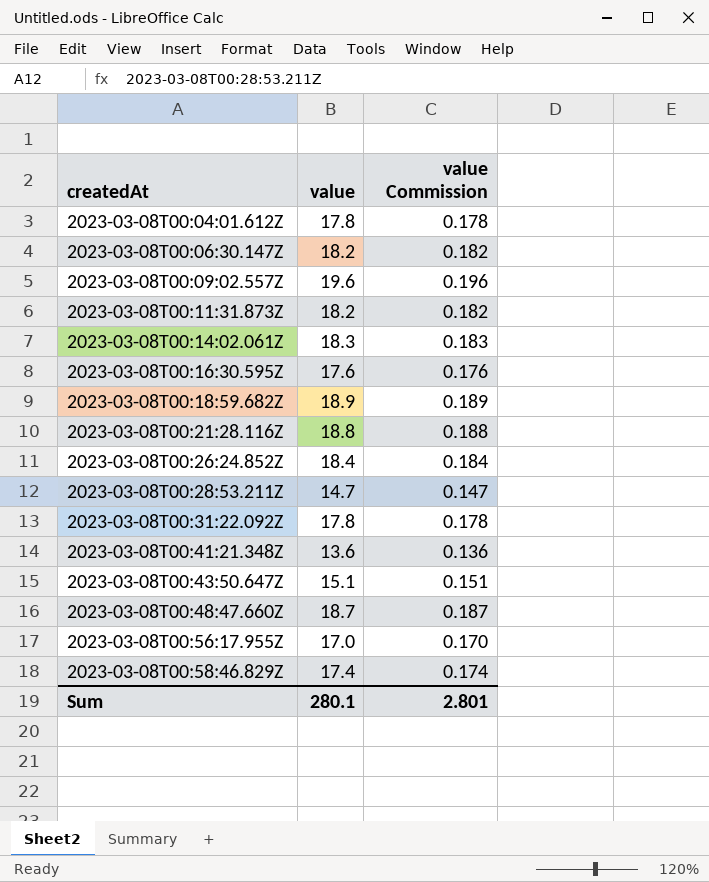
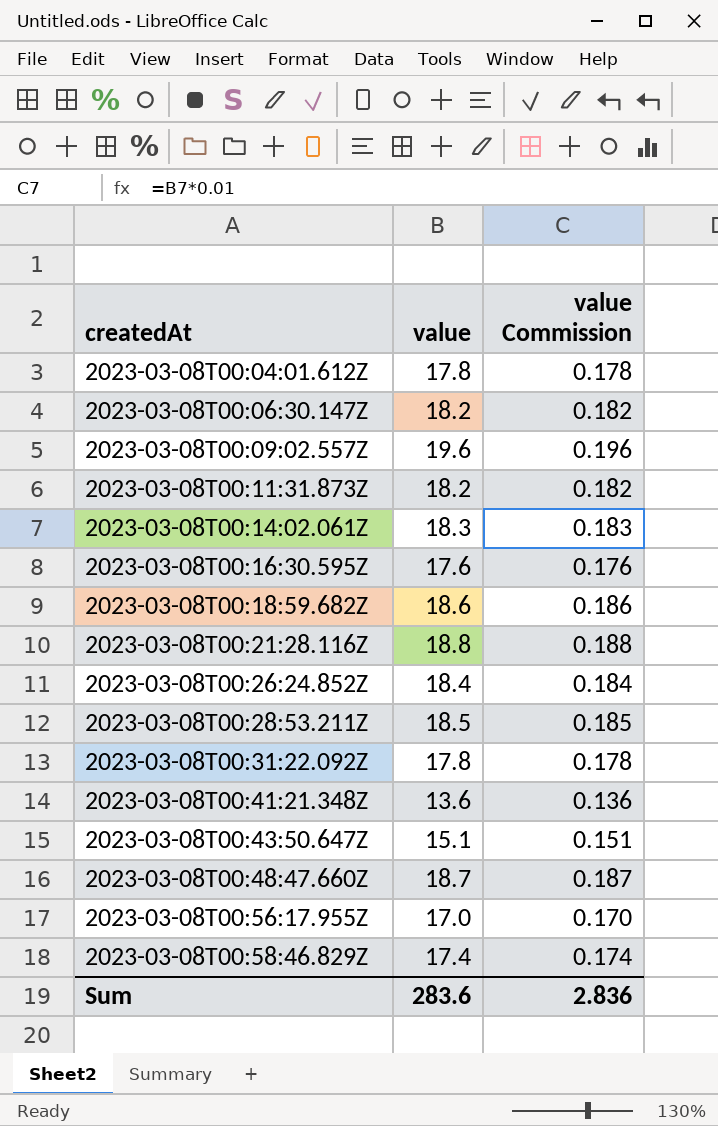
2023-03-08T00:18:59.682Z | value: 18.9 -> 18.6
2023-03-08T00:18:59.682Z | value Commission: 0.189 -> 0.186
2023-03-08T00:28:53.211Z | value: 14.7 -> 18.5
2023-03-08T00:28:53.211Z | value Commission: 0.147 -> 0.185
Sum | value: 280.1 -> 283.6
Sum | value Commission: 2.801 -> 2.836

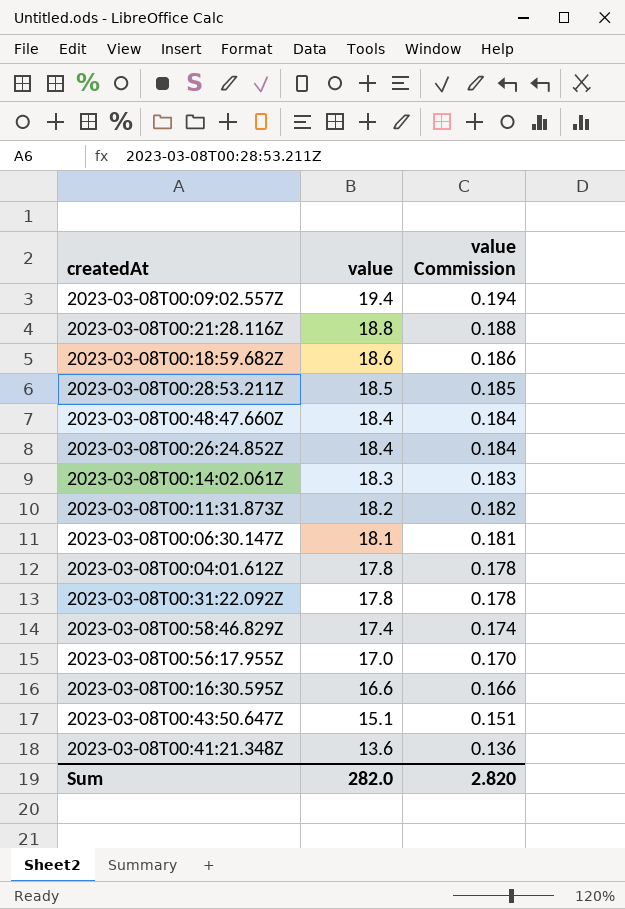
row order: createdAt ascending -> value descending
2023-03-08T00:09:02.557Z | value: 19.6 -> 19.4
2023-03-08T00:09:02.557Z | value Commission: 0.196 -> 0.194
2023-03-08T00:48:47.660Z | value: 18.7 -> 18.4
2023-03-08T00:48:47.660Z | value Commission: 0.187 -> 0.184
2023-03-08T00:06:30.147Z | value: 18.2 -> 18.1
2023-03-08T00:06:30.147Z | value Commission: 0.182 -> 0.181
2023-03-08T00:16:30.595Z | value: 17.6 -> 16.6
2023-03-08T00:16:30.595Z | value Commission: 0.176 -> 0.166
Sum | value: 283.6 -> 282.0
Sum | value Commission: 2.836 -> 2.820

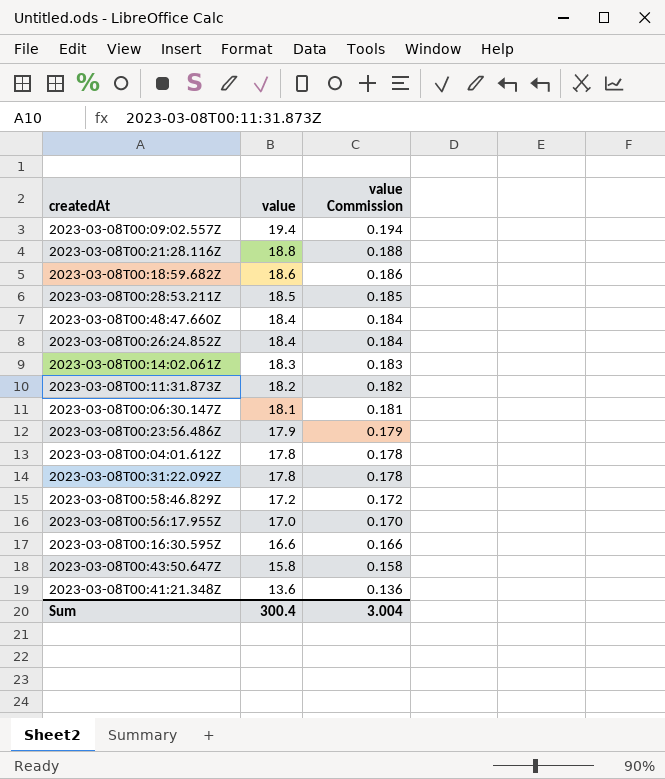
row 2023-03-08T00:23:56.486Z: none -> 17.9 | 0.179
2023-03-08T00:58:46.829Z | value: 17.4 -> 17.2
2023-03-08T00:58:46.829Z | value Commission: 0.174 -> 0.172
2023-03-08T00:43:50.647Z | value: 15.1 -> 15.8
2023-03-08T00:43:50.647Z | value Commission: 0.151 -> 0.158
Sum | value: 282.0 -> 300.4
Sum | value Commission: 2.820 -> 3.004

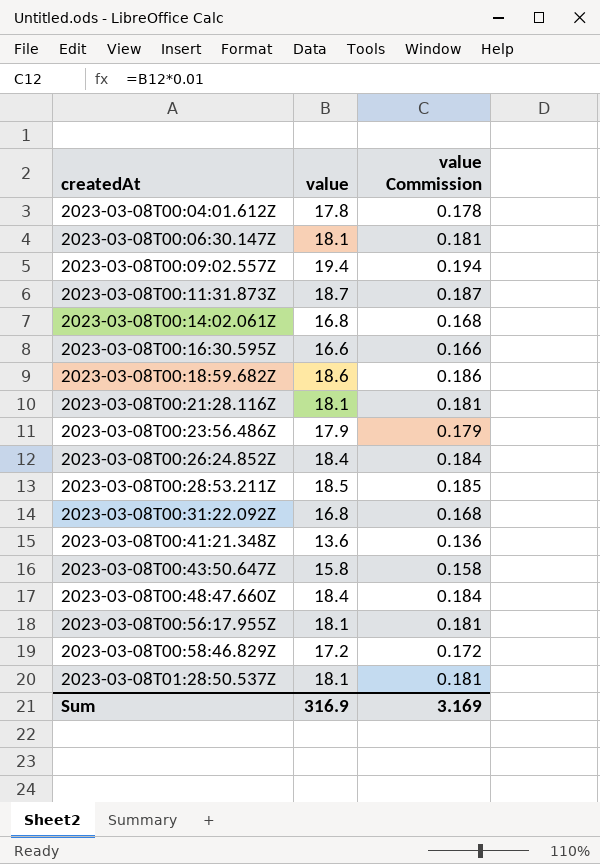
row order: value descending -> createdAt ascending
2023-03-08T00:11:31.873Z | value: 18.2 -> 18.7
2023-03-08T00:11:31.873Z | value Commission: 0.182 -> 0.187
2023-03-08T00:14:02.061Z | value: 18.3 -> 16.8
2023-03-08T00:14:02.061Z | value Commission: 0.183 -> 0.168
2023-03-08T00:21:28.116Z | value: 18.8 -> 18.1
2023-03-08T00:21:28.116Z | value Commission: 0.188 -> 0.181
2023-03-08T00:31:22.092Z | value: 17.8 -> 16.8
2023-03-08T00:31:22.092Z | value Commission: 0.178 -> 0.168
2023-03-08T00:56:17.955Z | value: 17.0 -> 18.1
2023-03-08T00:56:17.955Z | value Commission: 0.170 -> 0.181
row 2023-03-08T01:28:50.537Z: none -> 18.1 | 0.181
Sum | value: 300.4 -> 316.9
Sum | value Commission: 3.004 -> 3.169

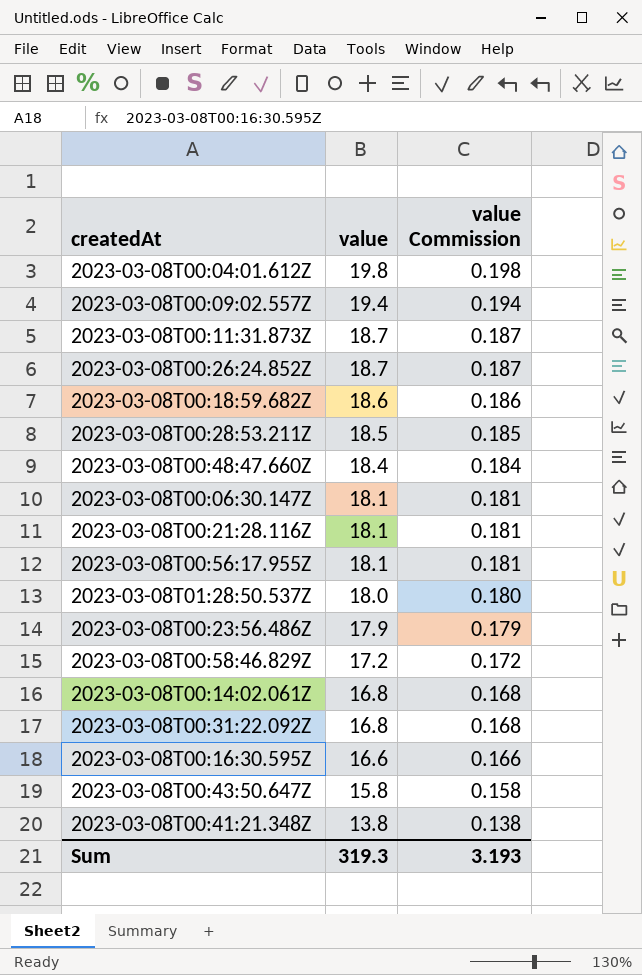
row order: createdAt ascending -> value descending
2023-03-08T00:04:01.612Z | value: 17.8 -> 19.8
2023-03-08T00:04:01.612Z | value Commission: 0.178 -> 0.198
2023-03-08T00:26:24.852Z | value: 18.4 -> 18.7
2023-03-08T00:26:24.852Z | value Commission: 0.184 -> 0.187
2023-03-08T01:28:50.537Z | value: 18.1 -> 18.0
2023-03-08T01:28:50.537Z | value Commission: 0.181 -> 0.180
2023-03-08T00:41:21.348Z | value: 13.6 -> 13.8
2023-03-08T00:41:21.348Z | value Commission: 0.136 -> 0.138
Sum | value: 316.9 -> 319.3
Sum | value Commission: 3.169 -> 3.193

